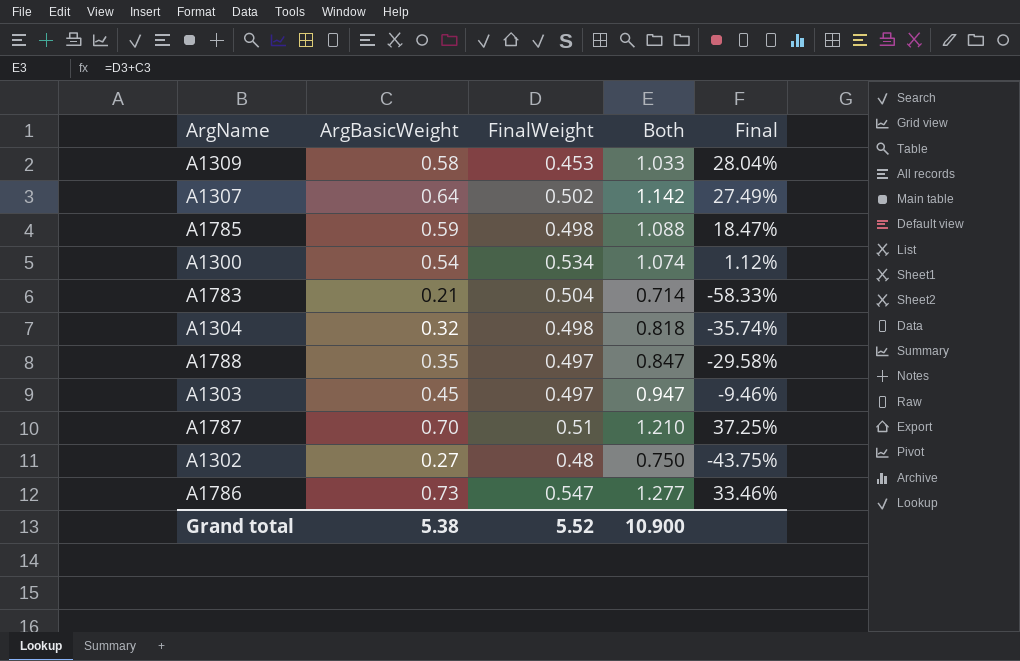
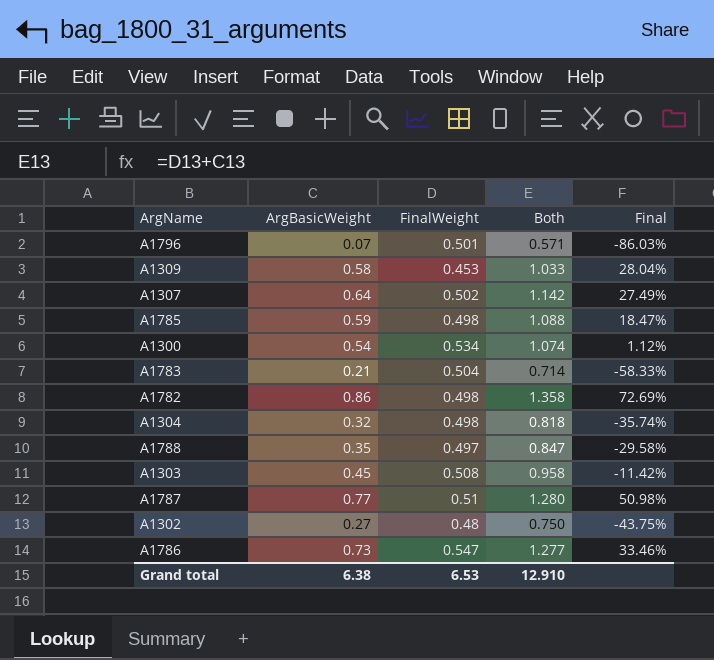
row A1796: none -> 0.07 | 0.501 | 0.571 | -86.03%
row A1782: none -> 0.86 | 0.498 | 1.358 | 72.69%
A1303 | FinalWeight: 0.497 -> 0.508
A1303 | Both: 0.947 -> 0.958
A1303 | Final: -9.46% -> -11.42%
A1787 | ArgBasicWeight: 0.70 -> 0.77
A1787 | Both: 1.210 -> 1.280
A1787 | Final: 37.25% -> 50.98%
Grand total | ArgBasicWeight: 5.38 -> 6.38
Grand total | FinalWeight: 5.52 -> 6.53
Grand total | Both: 10.900 -> 12.910

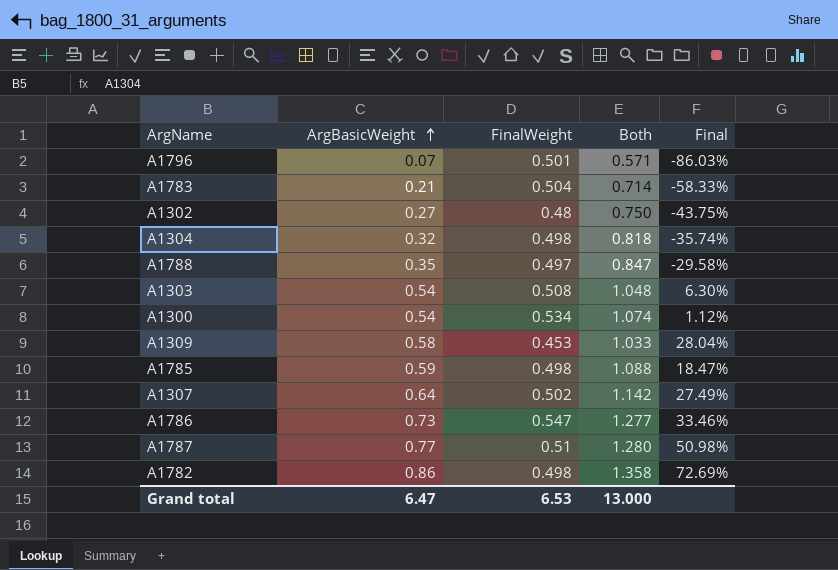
row order: none -> ArgBasicWeight ascending
A1303 | ArgBasicWeight: 0.45 -> 0.54
A1303 | Both: 0.958 -> 1.048
A1303 | Final: -11.42% -> 6.30%
Grand total | ArgBasicWeight: 6.38 -> 6.47
Grand total | Both: 12.910 -> 13.000

